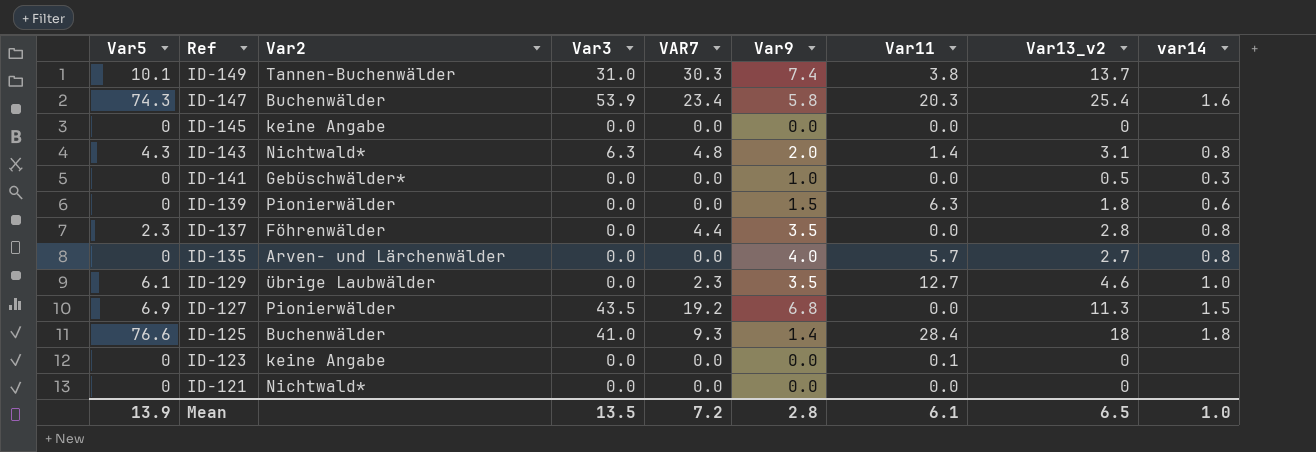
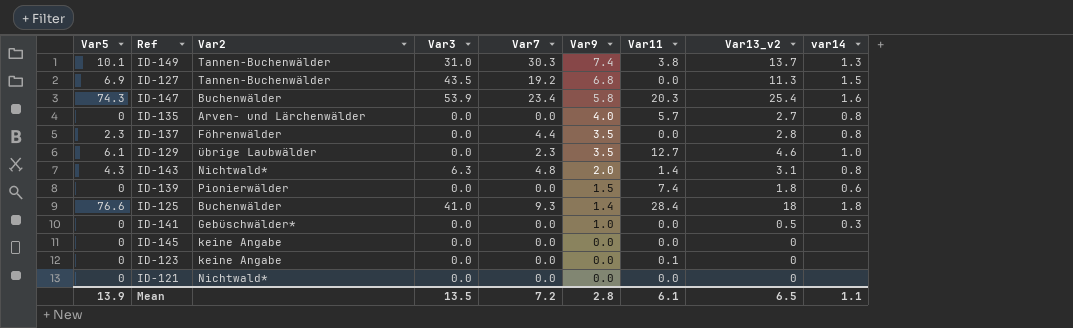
row order: Ref descending -> Var9 descending
column name: VAR7 -> Var7
ID-149 | var14: none -> 1.3
ID-127 | Var2: Pionierwälder -> Tannen-Buchenwälder
ID-139 | Var11: 6.3 -> 7.4
Mean | var14: 1.0 -> 1.1

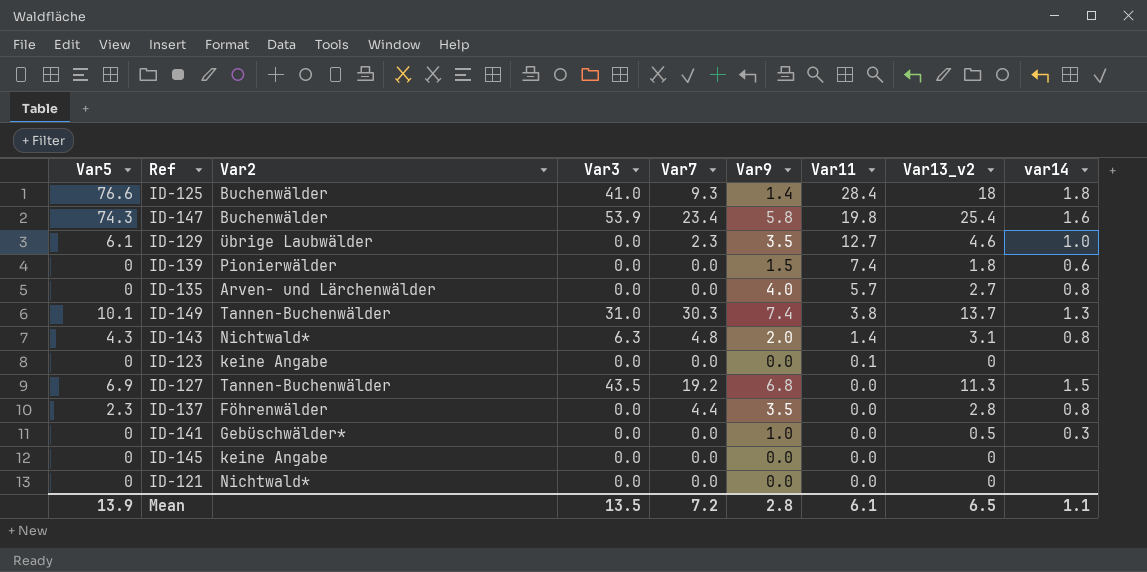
row order: Var9 descending -> Var11 descending
ID-147 | Var11: 20.3 -> 19.8

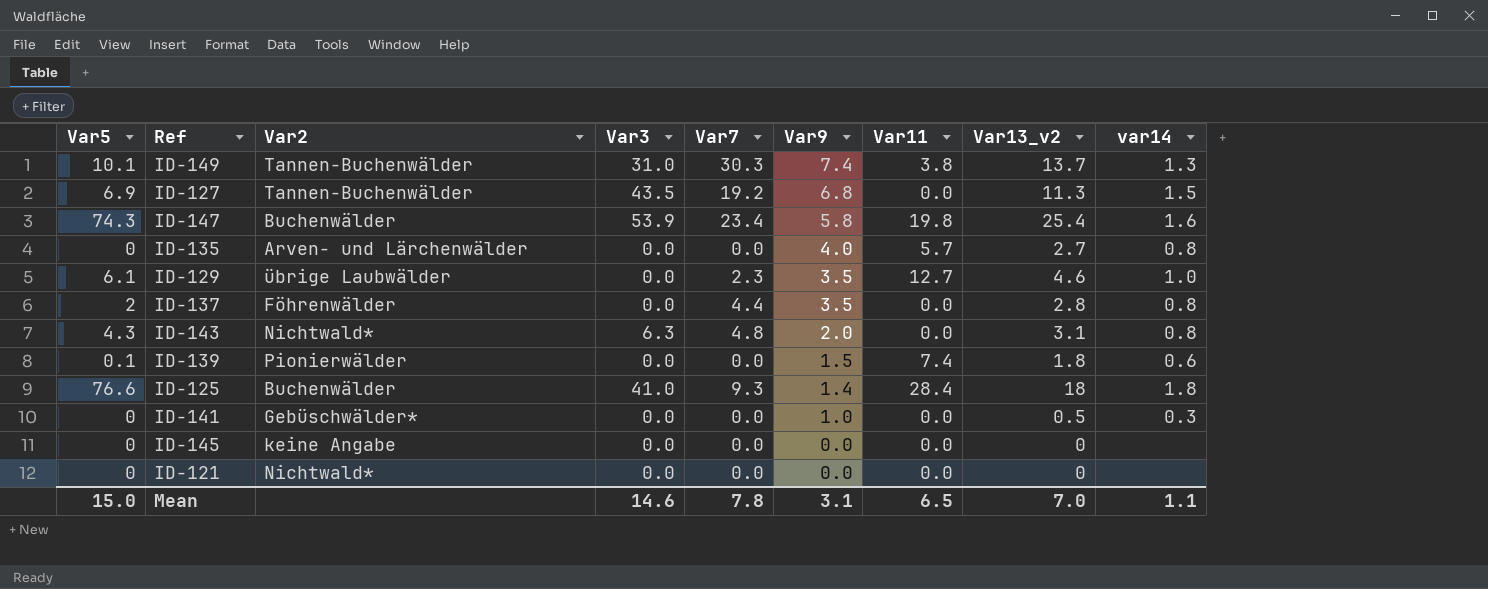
row order: Var11 descending -> Var9 descending
row ID-123: 0 | keine Angabe | 0.0 | 0.0 | 0.0 | 0.1 | 0 | none -> none
ID-137 | Var5: 2.3 -> 2
ID-143 | Var11: 1.4 -> 0.0
ID-139 | Var5: 0 -> 0.1
Mean | Var5: 13.9 -> 15.0
Mean | Var3: 13.5 -> 14.6
Mean | Var7: 7.2 -> 7.8
Mean | Var9: 2.8 -> 3.1
Mean | Var11: 6.1 -> 6.5
Mean | Var13_v2: 6.5 -> 7.0

